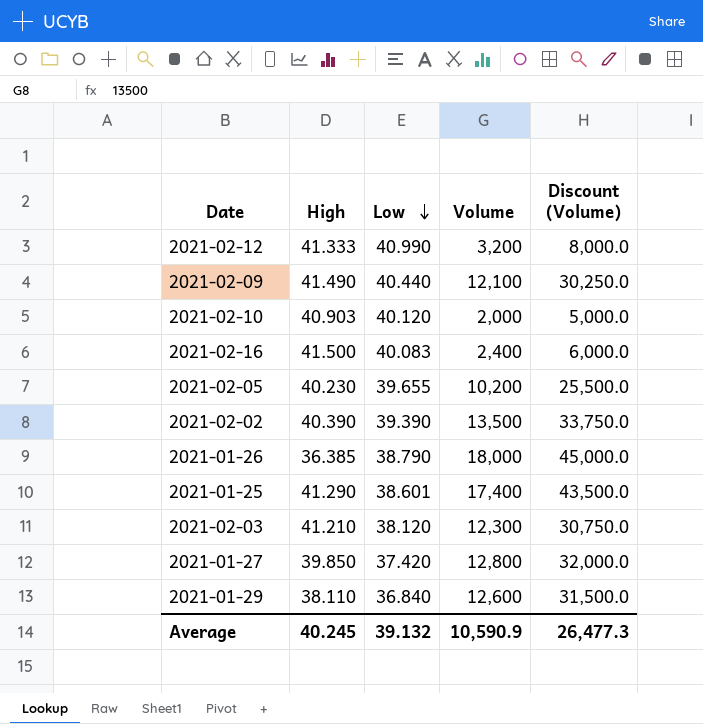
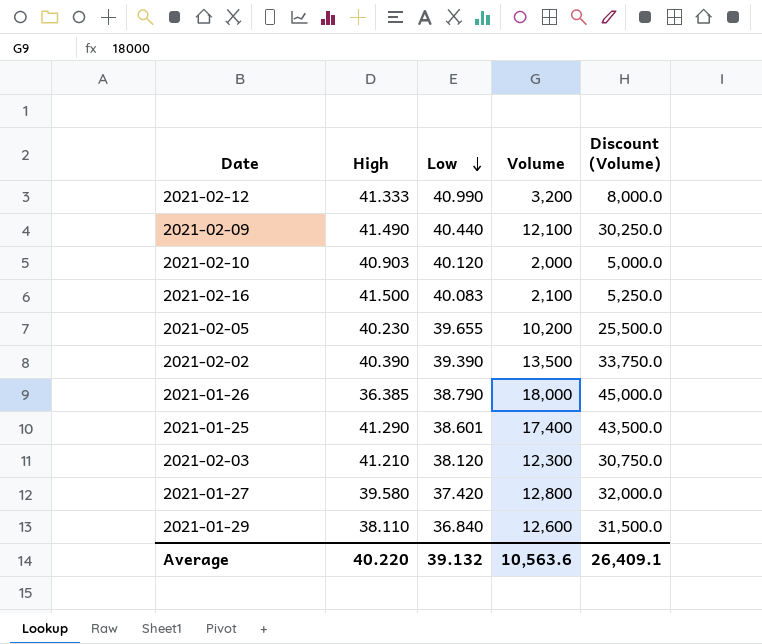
2021-02-16 | Volume: 2,400 -> 2,100
2021-02-16 | Discount (Volume): 6,000.0 -> 5,250.0
2021-01-27 | High: 39.850 -> 39.580
Average | High: 40.245 -> 40.220
Average | Volume: 10,590.9 -> 10,563.6
Average | Discount (Volume): 26,477.3 -> 26,409.1

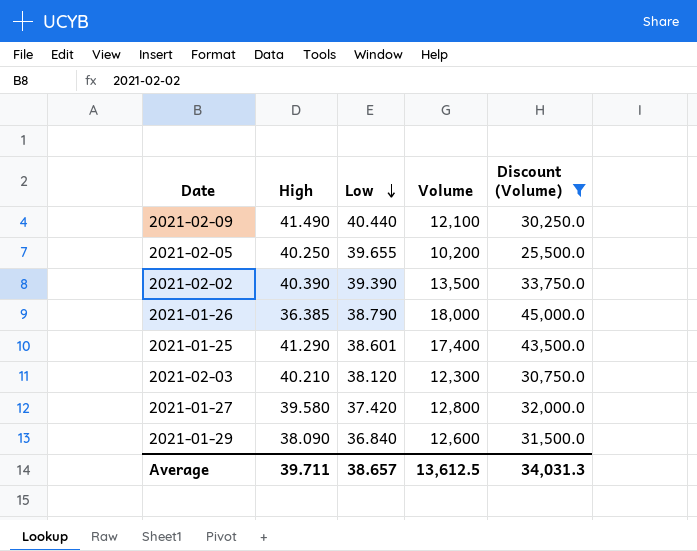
filter: none -> Discount (Volume) >= 25,500.0
2021-02-05 | High: 40.230 -> 40.250
2021-02-03 | High: 41.210 -> 40.210
2021-01-29 | High: 38.110 -> 38.090
Average | High: 40.220 -> 39.711
Average | Low: 39.132 -> 38.657
Average | Volume: 10,563.6 -> 13,612.5
Average | Discount (Volume): 26,409.1 -> 34,031.3

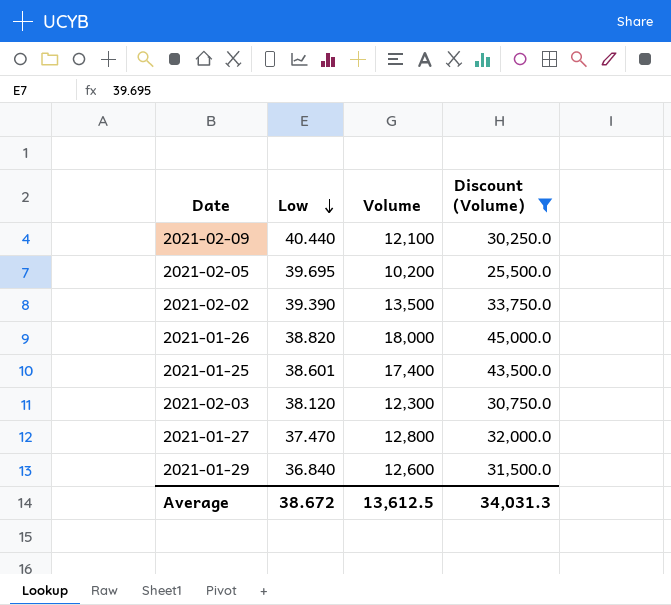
column High | position: 2 -> none
2021-02-05 | Low: 39.655 -> 39.695
2021-01-26 | Low: 38.790 -> 38.820
2021-01-27 | Low: 37.420 -> 37.470
Average | Low: 38.657 -> 38.672

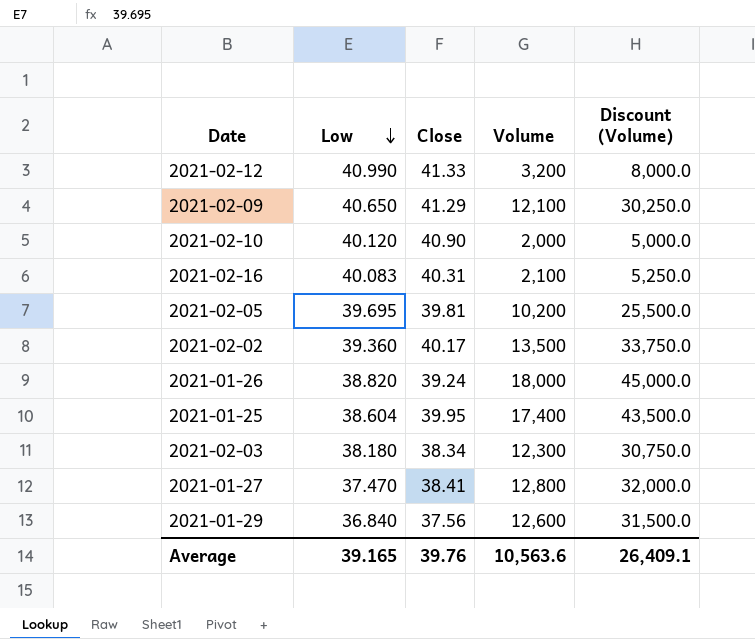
filter: Discount (Volume) >= 25,500.0 -> none
column Close | position: none -> 3
2021-02-09 | Low: 40.440 -> 40.650
2021-02-02 | Low: 39.390 -> 39.360
2021-01-25 | Low: 38.601 -> 38.604
2021-02-03 | Low: 38.120 -> 38.180
Average | Low: 38.672 -> 39.165
Average | Volume: 13,612.5 -> 10,563.6
Average | Discount (Volume): 34,031.3 -> 26,409.1

